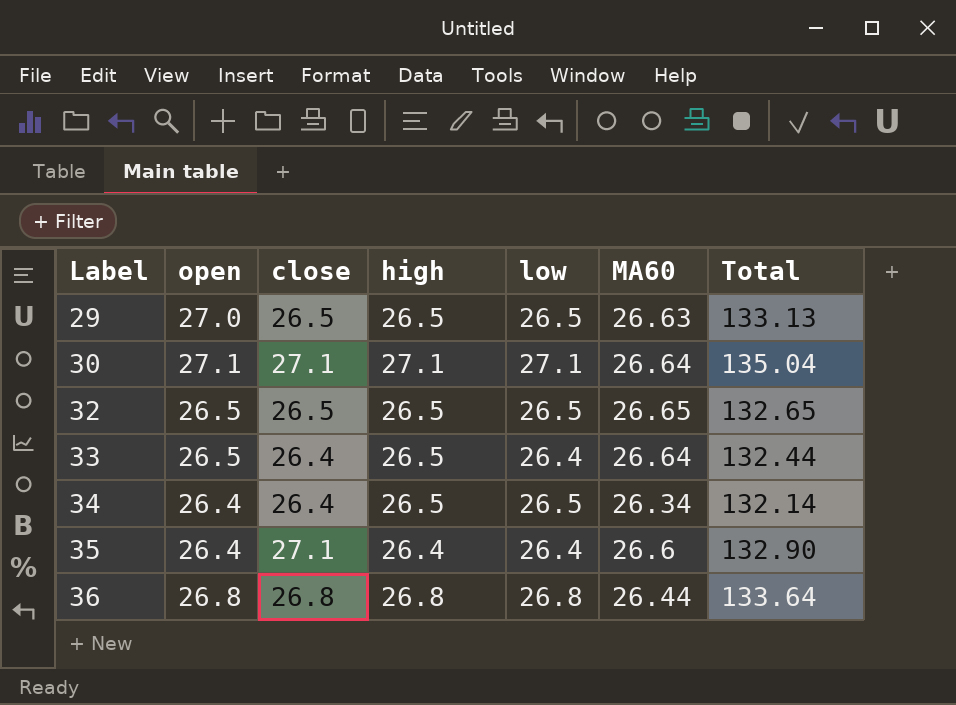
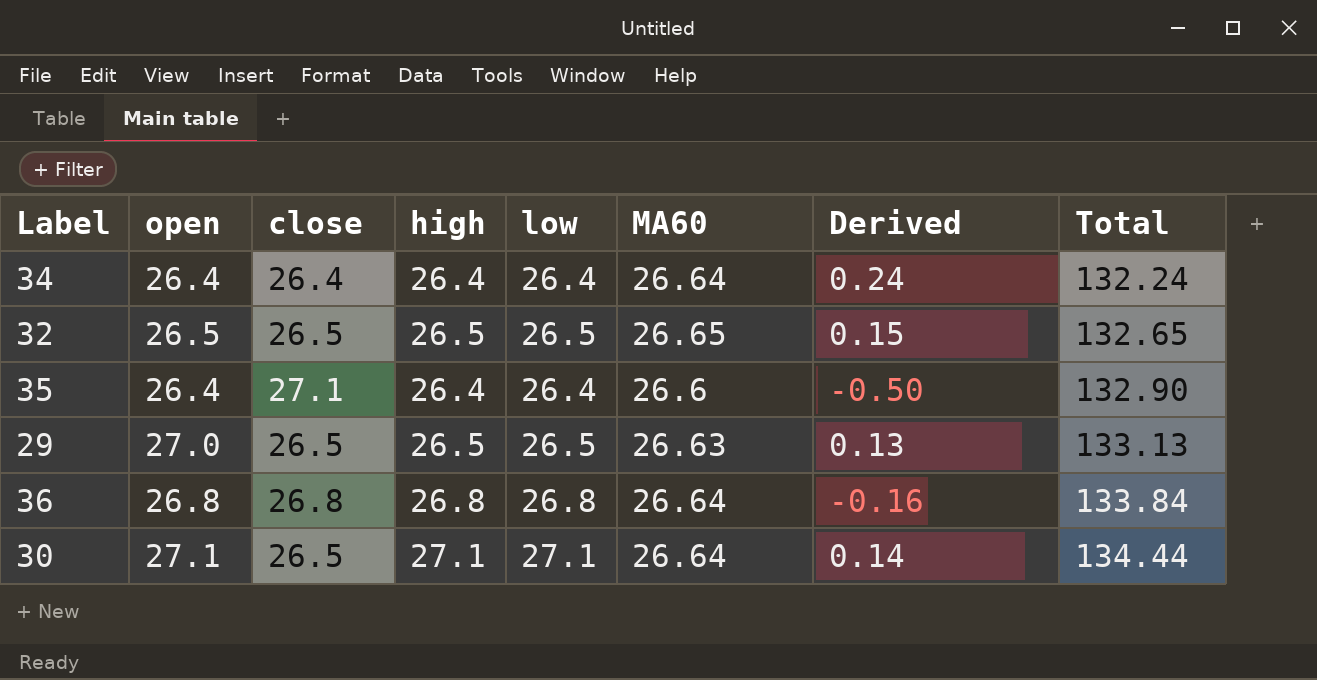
row order: Label ascending -> Total ascending
column Derived | formula: none -> [MA60] - [close]
row 33: 26.5 | 26.4 | 26.5 | 26.4 | 26.64 | 132.44 -> none
34 | high: 26.5 -> 26.4
34 | low: 26.5 -> 26.4
34 | MA60: 26.34 -> 26.64
34 | Total: 132.14 -> 132.24
36 | MA60: 26.44 -> 26.64
36 | Total: 133.64 -> 133.84
30 | close: 27.1 -> 26.5
30 | Total: 135.04 -> 134.44

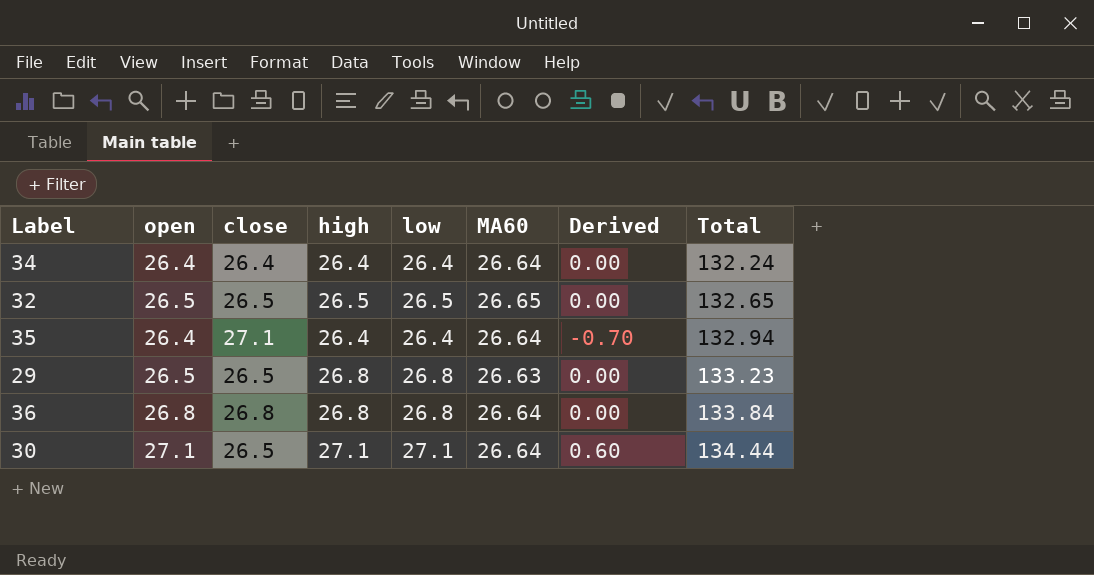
column Derived | formula: [MA60] - [close] -> [open] - [close]
35 | MA60: 26.6 -> 26.64
35 | Total: 132.90 -> 132.94
29 | open: 27.0 -> 26.5
29 | high: 26.5 -> 26.8
29 | low: 26.5 -> 26.8
29 | Total: 133.13 -> 133.23

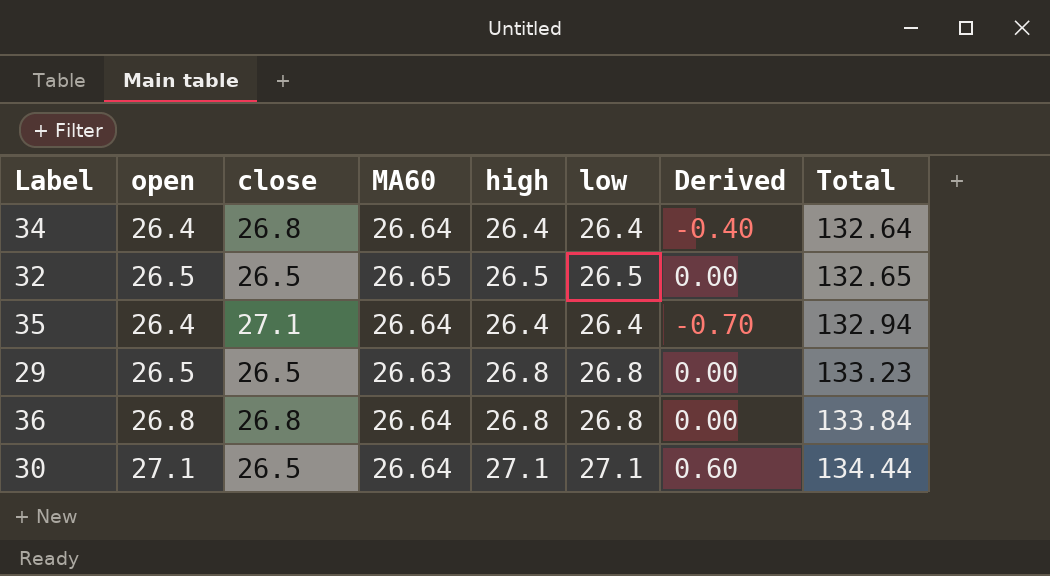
column MA60 | position: 6 -> 4
34 | close: 26.4 -> 26.8
34 | Derived: 0.00 -> -0.40
34 | Total: 132.24 -> 132.64

